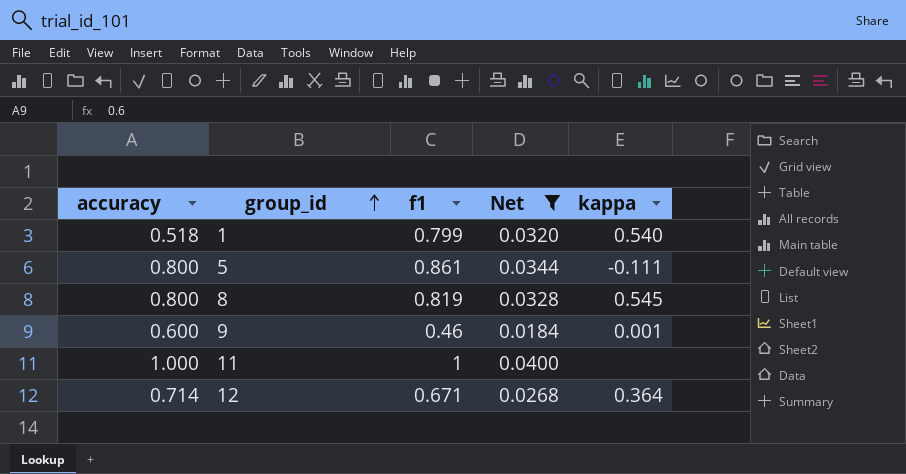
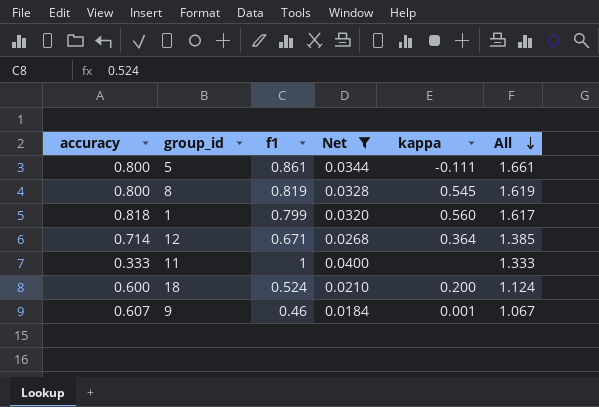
row order: group_id ascending -> All descending
column All | formula: none -> [accuracy] + [f1]
1 | accuracy: 0.518 -> 0.818
1 | kappa: 0.540 -> 0.560
11 | accuracy: 1.000 -> 0.333
row 18: none -> 0.600 | 0.524 | 0.0210 | 0.200 | 1.124
9 | accuracy: 0.600 -> 0.607

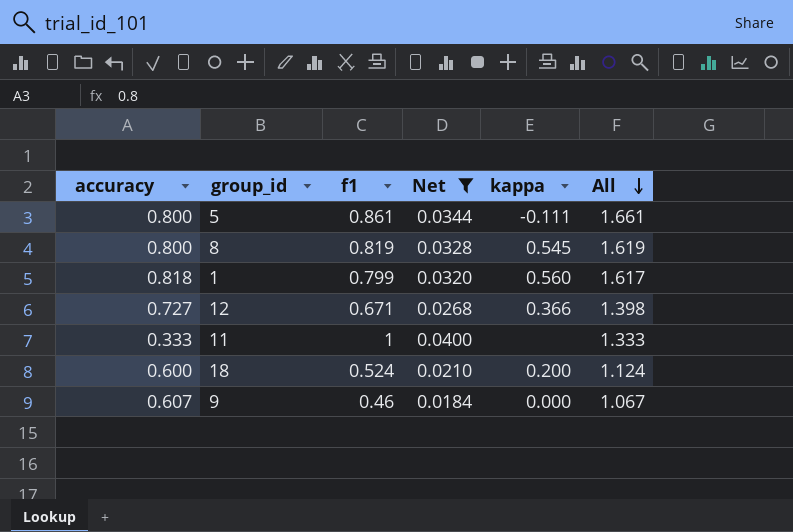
12 | accuracy: 0.714 -> 0.727
12 | kappa: 0.364 -> 0.366
12 | All: 1.385 -> 1.398
9 | kappa: 0.001 -> 0.000

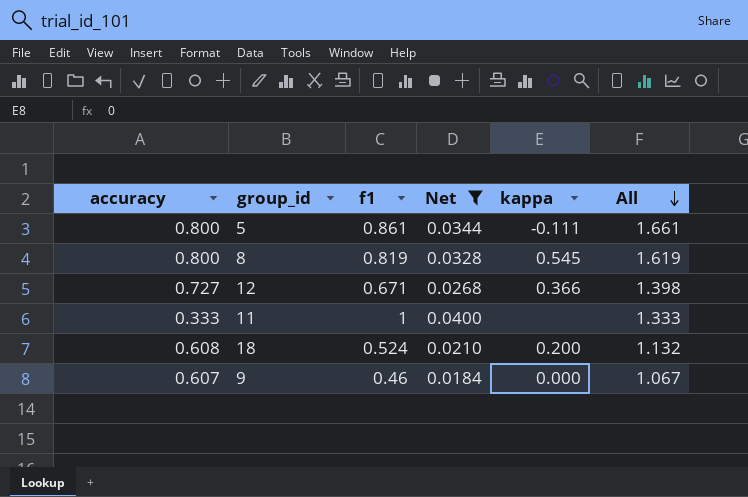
row 1: 0.818 | 0.799 | 0.0320 | 0.560 | 1.617 -> none
18 | accuracy: 0.600 -> 0.608
18 | All: 1.124 -> 1.132

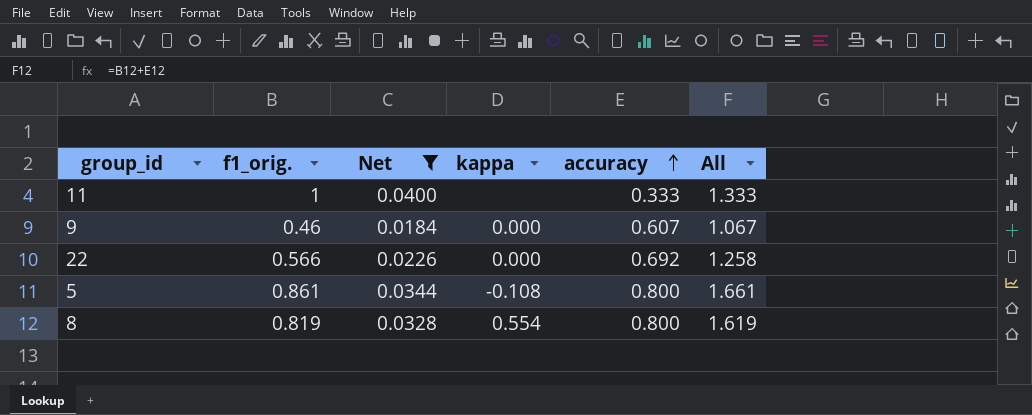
row order: All descending -> accuracy ascending
column name: f1 -> f1_orig.
column accuracy | position: 1 -> 5
row 12: 0.727 | 0.671 | 0.0268 | 0.366 | 1.398 -> none
row 18: 0.608 | 0.524 | 0.0210 | 0.200 | 1.132 -> none
row 22: none -> 0.566 | 0.0226 | 0.000 | 0.692 | 1.258
5 | kappa: -0.111 -> -0.108
8 | kappa: 0.545 -> 0.554

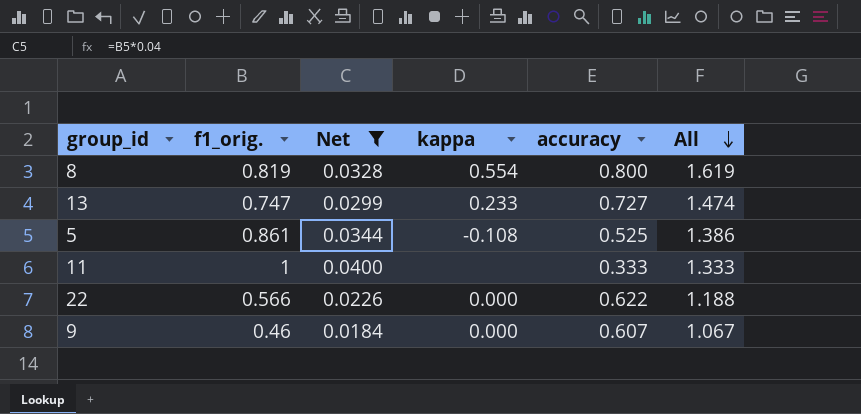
row order: accuracy ascending -> All descending
row 13: none -> 0.747 | 0.0299 | 0.233 | 0.727 | 1.474
5 | accuracy: 0.800 -> 0.525
5 | All: 1.661 -> 1.386
22 | accuracy: 0.692 -> 0.622
22 | All: 1.258 -> 1.188

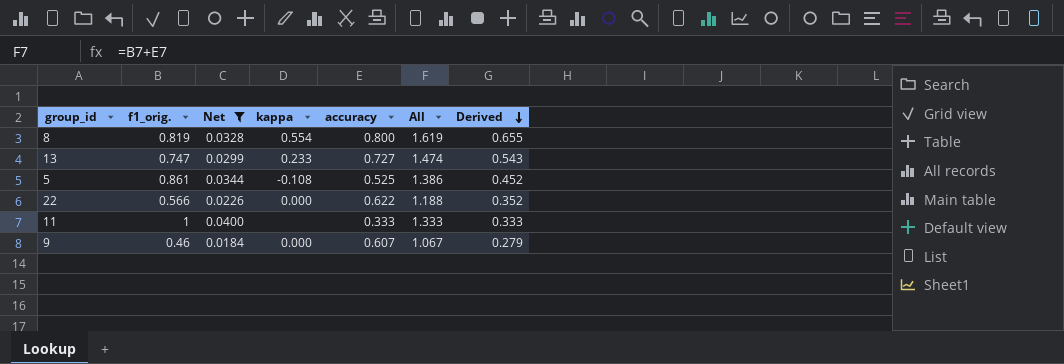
row order: All descending -> Derived descending
column Derived | formula: none -> [f1_orig.] * [accuracy]

